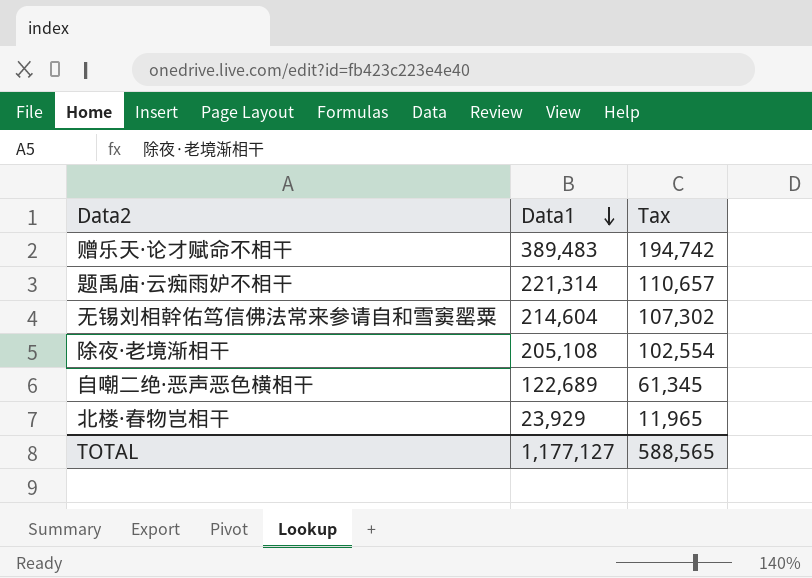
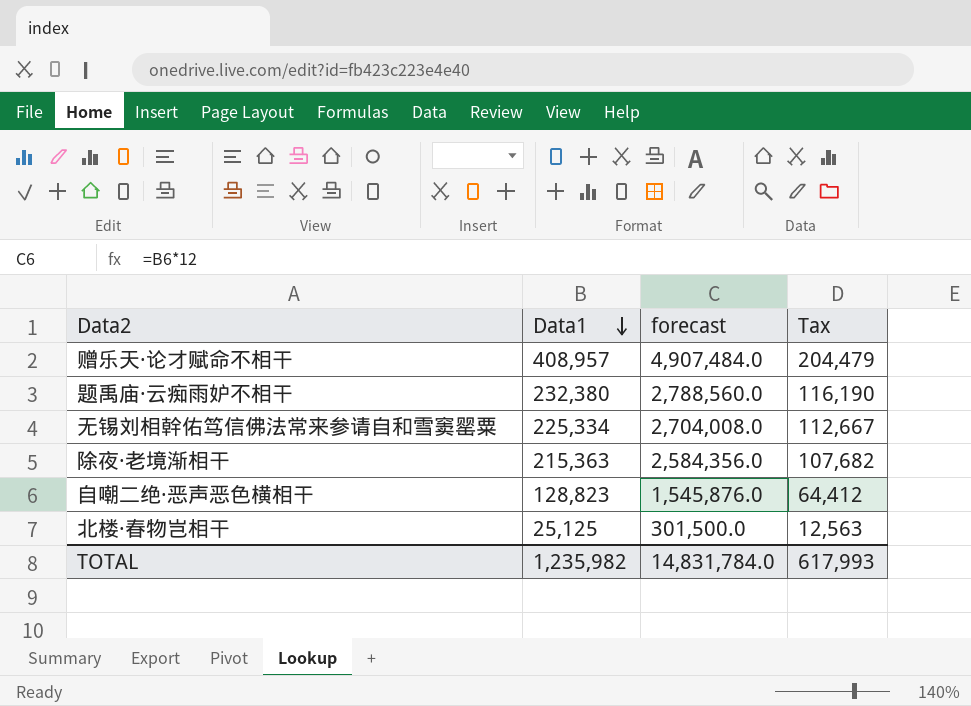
column forecast | formula: none -> [Data1] * 12
赠乐天·论才赋命不相干 | Data1: 389,483 -> 408,957
赠乐天·论才赋命不相干 | Tax: 194,742 -> 204,479
题禹庙·云痴雨妒不相干 | Data1: 221,314 -> 232,380
题禹庙·云痴雨妒不相干 | Tax: 110,657 -> 116,190
无锡刘相幹佑笃信佛法常来参请自和雪窦罂粟 | Data1: 214,604 -> 225,334
无锡刘相幹佑笃信佛法常来参请自和雪窦罂粟 | Tax: 107,302 -> 112,667
除夜·老境渐相干 | Data1: 205,108 -> 215,363
除夜·老境渐相干 | Tax: 102,554 -> 107,682
自嘲二绝·恶声恶色横相干 | Data1: 122,689 -> 128,823
自嘲二绝·恶声恶色横相干 | Tax: 61,345 -> 64,412
北楼·春物岂相干 | Data1: 23,929 -> 25,125
北楼·春物岂相干 | Tax: 11,965 -> 12,563
TOTAL | Data1: 1,177,127 -> 1,235,982
TOTAL | Tax: 588,565 -> 617,993

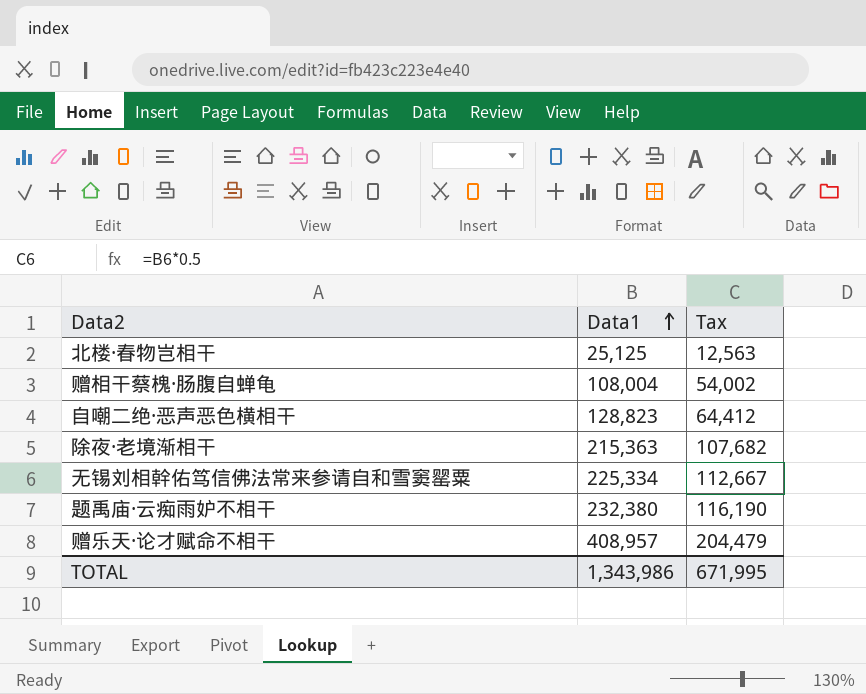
row order: Data1 descending -> Data1 ascending
column forecast | formula: [Data1] * 12 -> none
row 赠相干蔡槐·肠腹自蝉龟: none -> 108,004 | 54,002
TOTAL | Data1: 1,235,982 -> 1,343,986
TOTAL | Tax: 617,993 -> 671,995

